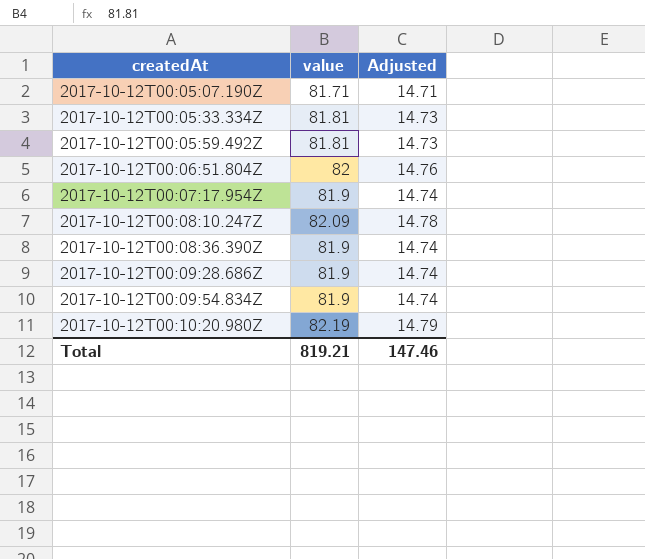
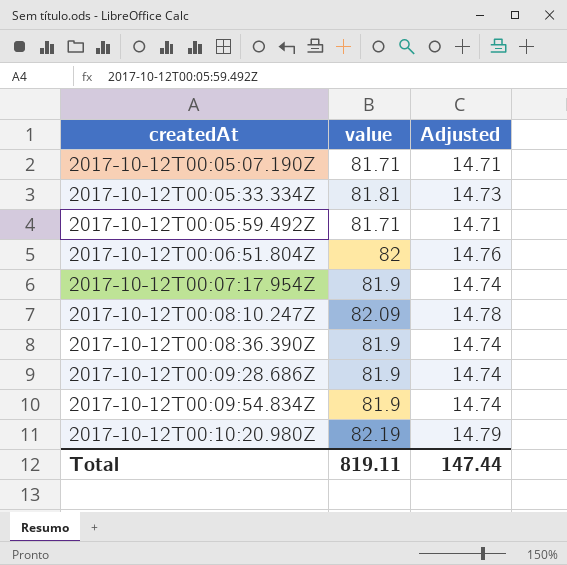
2017-10-12T00:05:59.492Z | value: 81.81 -> 81.71
2017-10-12T00:05:59.492Z | Adjusted: 14.73 -> 14.71
Total | value: 819.21 -> 819.11
Total | Adjusted: 147.46 -> 147.44

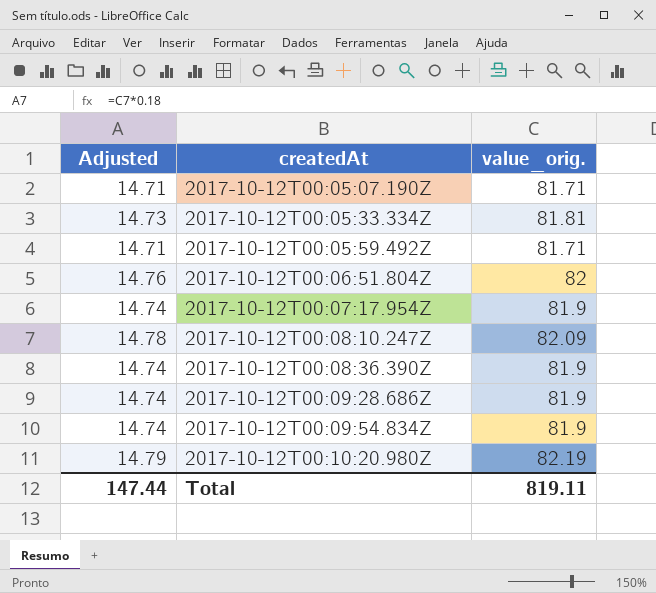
column Adjusted | position: 3 -> 1
column name: value -> value_orig.

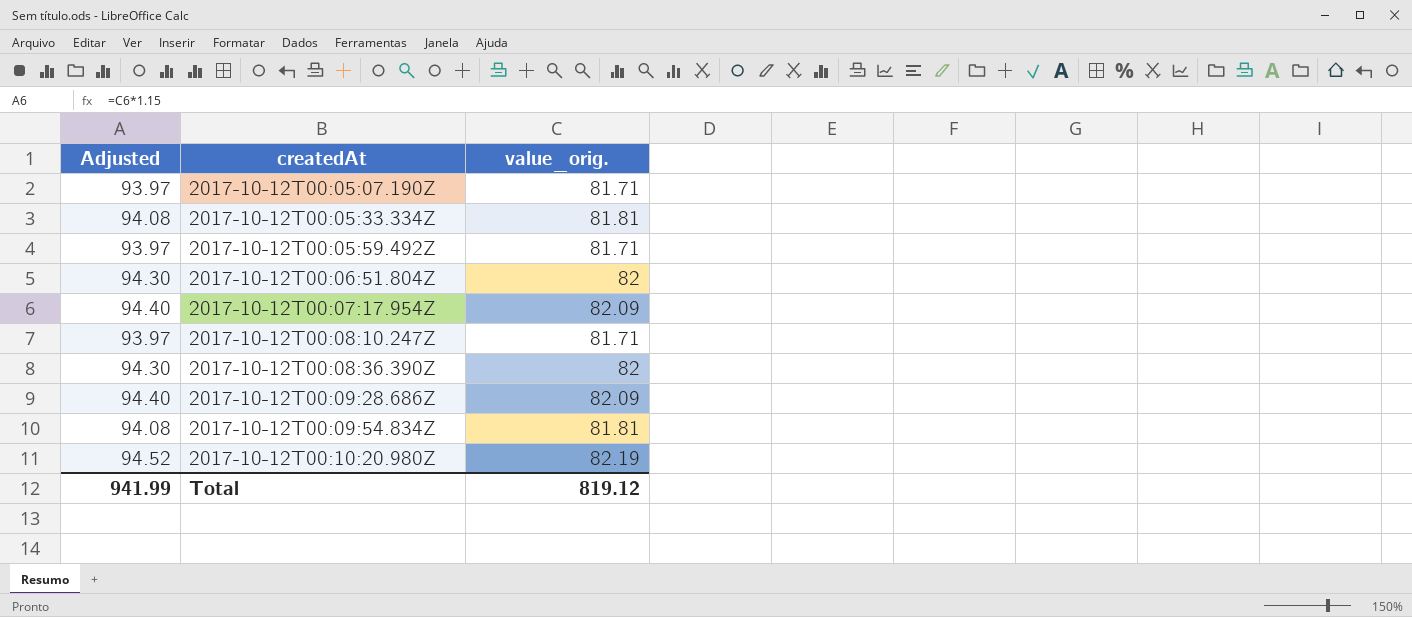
column Adjusted | formula: [value_orig.] * 0.18 -> [value_orig.] * 1.15
2017-10-12T00:07:17.954Z | value_orig.: 81.9 -> 82.09
2017-10-12T00:08:10.247Z | value_orig.: 82.09 -> 81.71
2017-10-12T00:08:36.390Z | value_orig.: 81.9 -> 82
2017-10-12T00:09:28.686Z | value_orig.: 81.9 -> 82.09
2017-10-12T00:09:54.834Z | value_orig.: 81.9 -> 81.81
Total | Adjusted: 147.44 -> 941.99
Total | value_orig.: 819.11 -> 819.12

